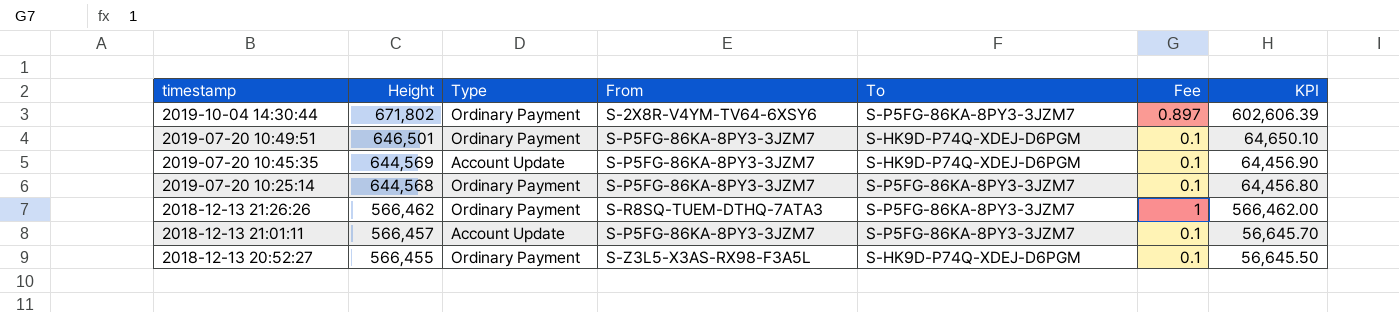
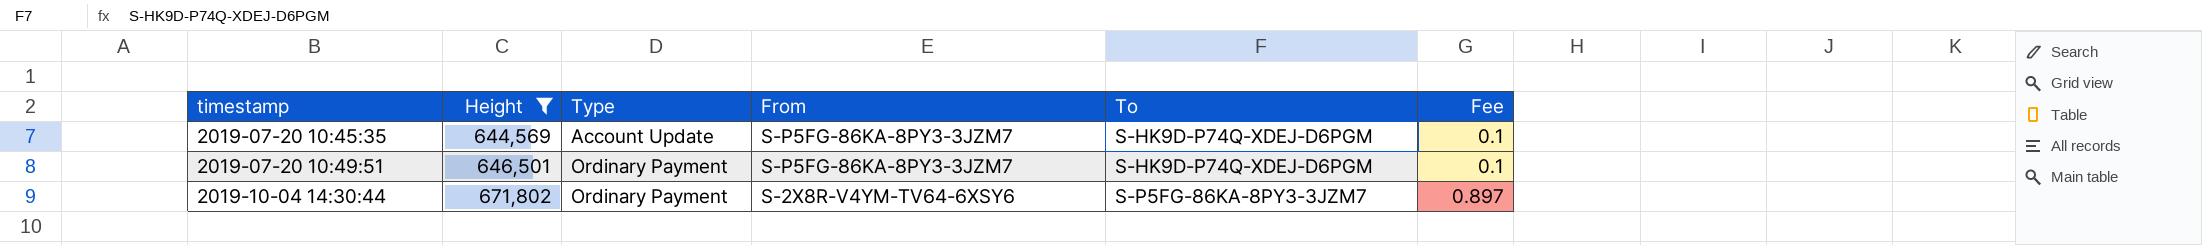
filter: none -> Height >= 644,569
row order: timestamp descending -> timestamp ascending
column KPI | formula: [Height] * [Fee] -> none

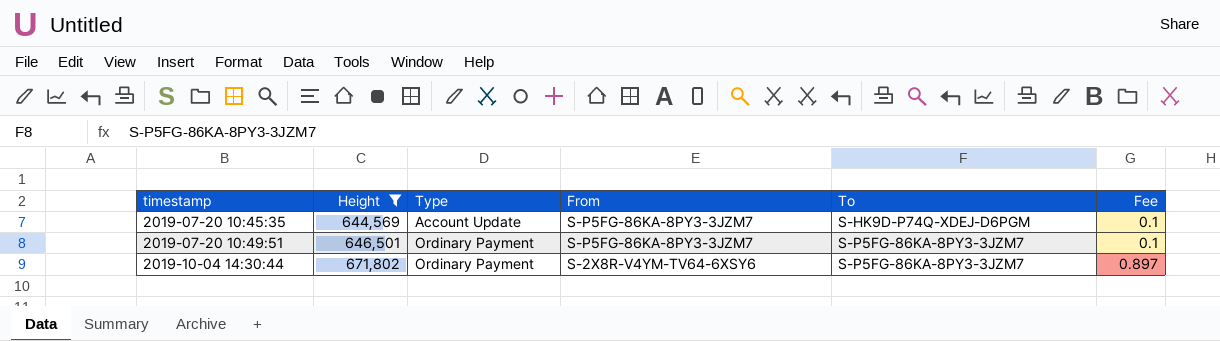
2019-07-20 10:49:51 | To: S-HK9D-P74Q-XDEJ-D6PGM -> S-P5FG-86KA-8PY3-3JZM7

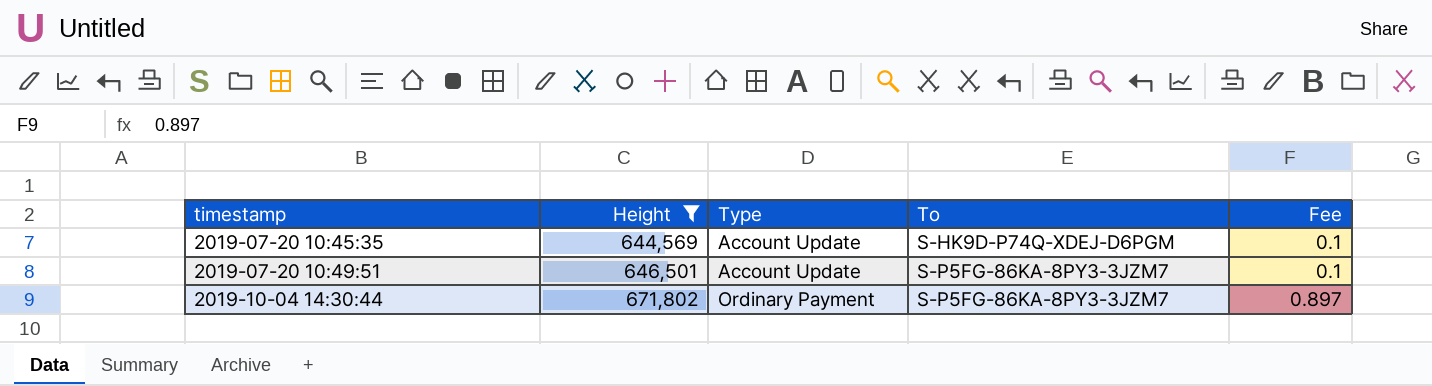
column From | position: 4 -> none
2019-07-20 10:49:51 | Type: Ordinary Payment -> Account Update

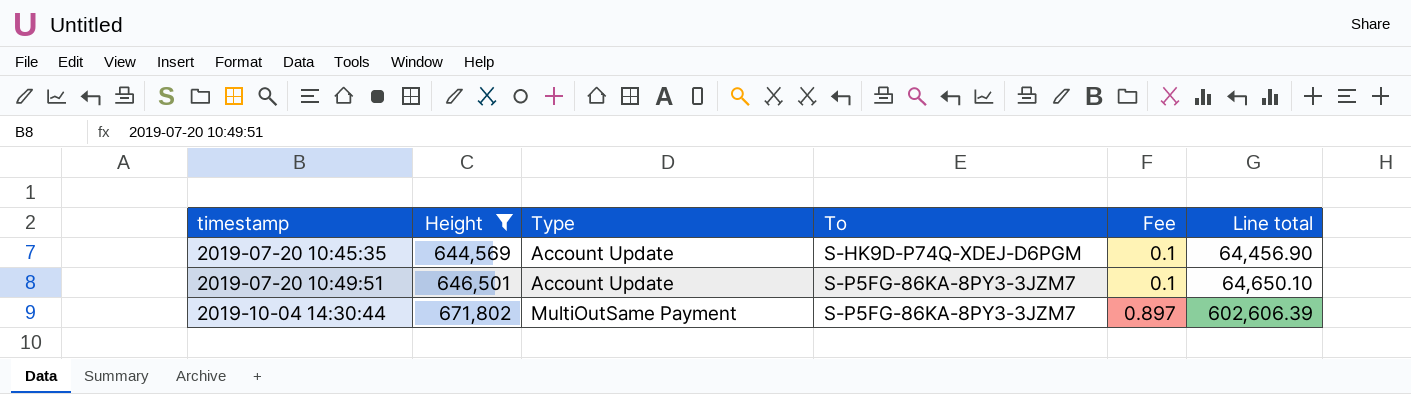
column Line total | formula: none -> [Height] * [Fee]
2019-10-04 14:30:44 | Type: Ordinary Payment -> MultiOutSame Payment

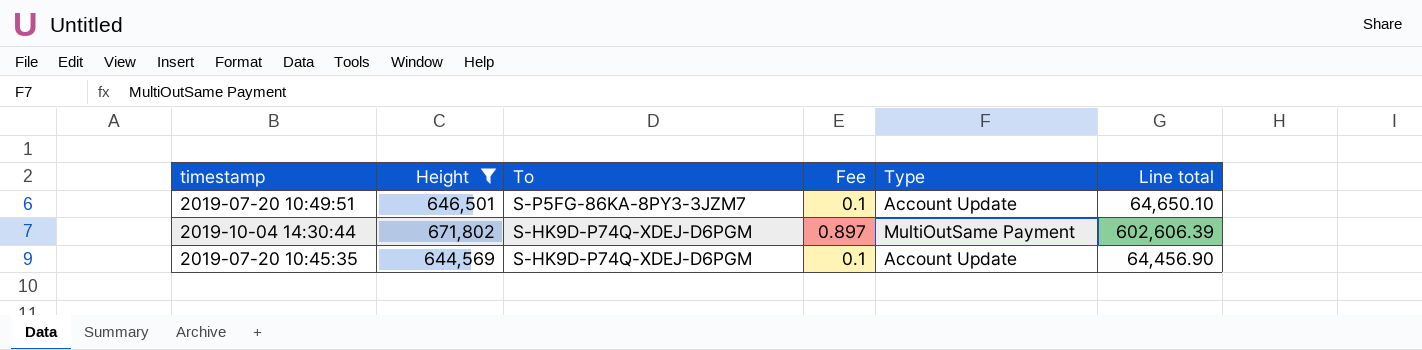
row order: timestamp ascending -> To descending
column Type | position: 3 -> 5
2019-10-04 14:30:44 | To: S-P5FG-86KA-8PY3-3JZM7 -> S-HK9D-P74Q-XDEJ-D6PGM

